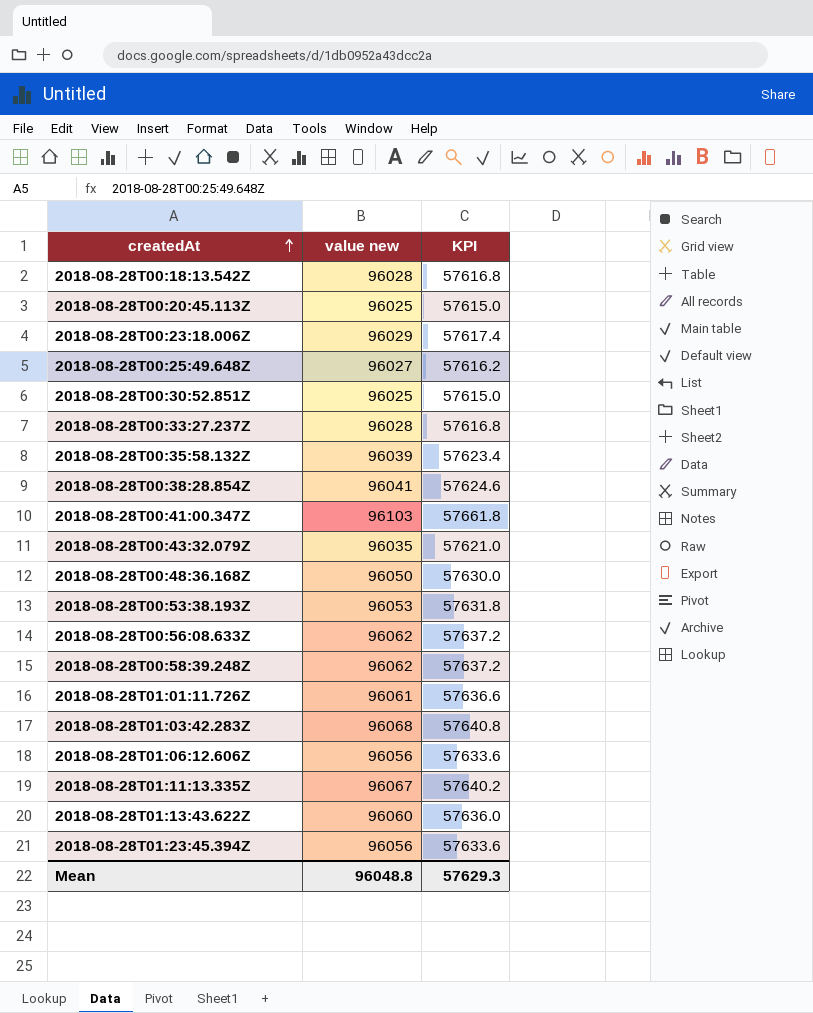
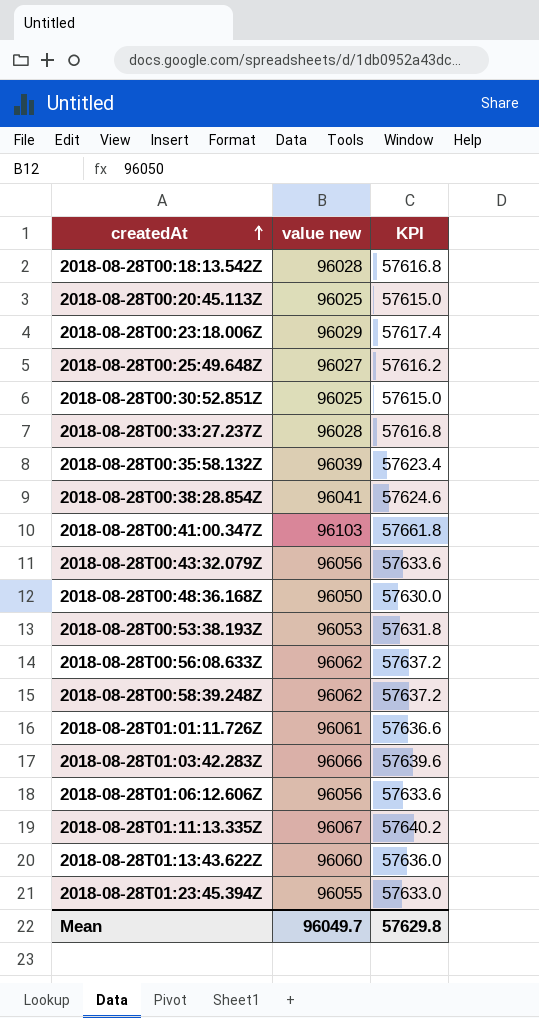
2018-08-28T00:43:32.079Z | value new: 96035 -> 96056
2018-08-28T00:43:32.079Z | KPI: 57621.0 -> 57633.6
2018-08-28T01:03:42.283Z | value new: 96068 -> 96066
2018-08-28T01:03:42.283Z | KPI: 57640.8 -> 57639.6
2018-08-28T01:23:45.394Z | value new: 96056 -> 96055
2018-08-28T01:23:45.394Z | KPI: 57633.6 -> 57633.0
Mean | value new: 96048.8 -> 96049.7
Mean | KPI: 57629.3 -> 57629.8

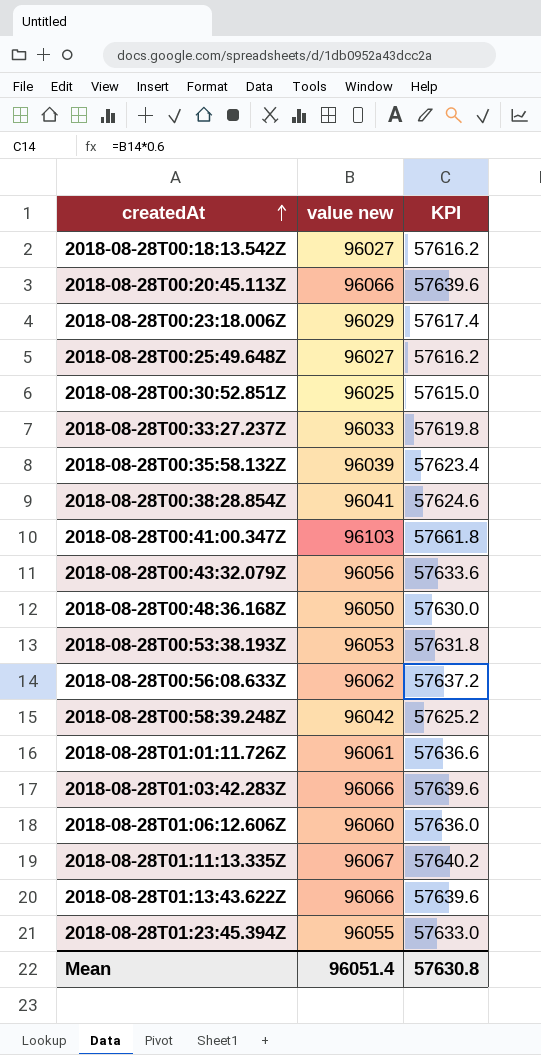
2018-08-28T00:18:13.542Z | value new: 96028 -> 96027
2018-08-28T00:18:13.542Z | KPI: 57616.8 -> 57616.2
2018-08-28T00:20:45.113Z | value new: 96025 -> 96066
2018-08-28T00:20:45.113Z | KPI: 57615.0 -> 57639.6
2018-08-28T00:33:27.237Z | value new: 96028 -> 96033
2018-08-28T00:33:27.237Z | KPI: 57616.8 -> 57619.8
2018-08-28T00:58:39.248Z | value new: 96062 -> 96042
2018-08-28T00:58:39.248Z | KPI: 57637.2 -> 57625.2
2018-08-28T01:06:12.606Z | value new: 96056 -> 96060
2018-08-28T01:06:12.606Z | KPI: 57633.6 -> 57636.0
2018-08-28T01:13:43.622Z | value new: 96060 -> 96066
2018-08-28T01:13:43.622Z | KPI: 57636.0 -> 57639.6
Mean | value new: 96049.7 -> 96051.4
Mean | KPI: 57629.8 -> 57630.8

